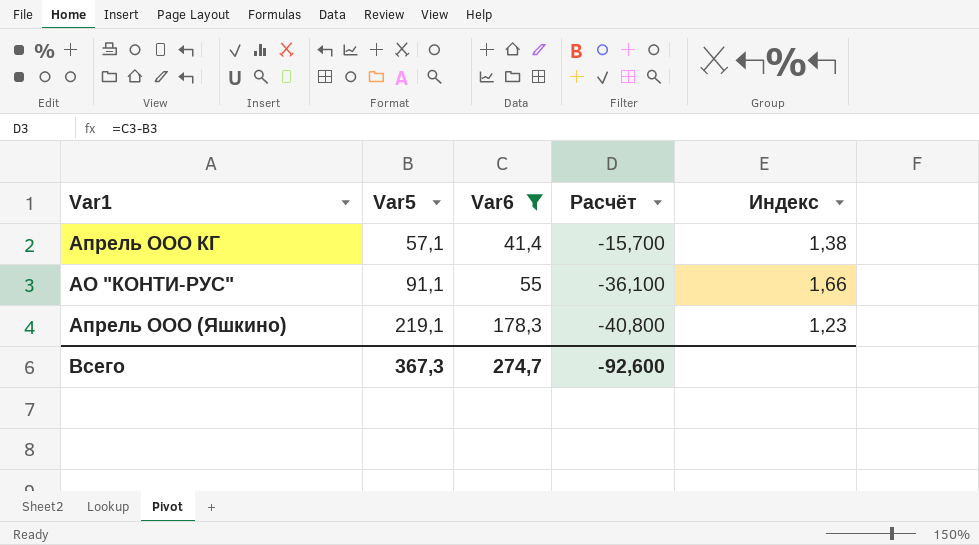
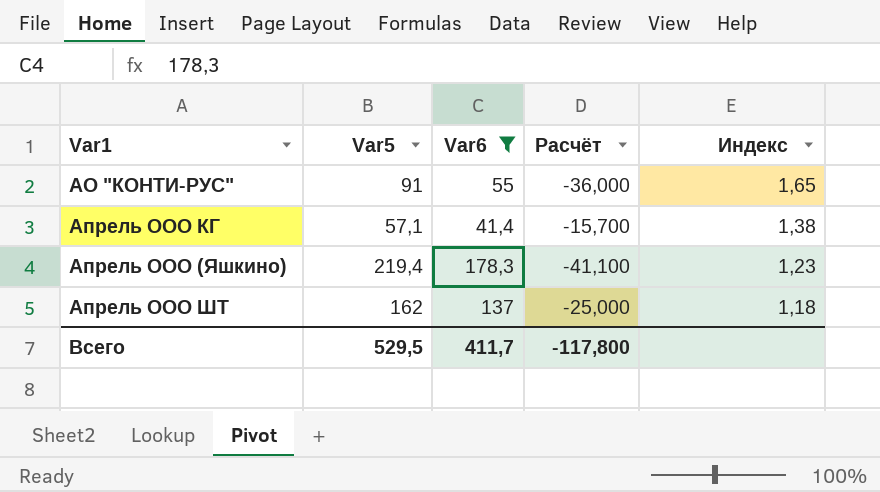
row order: Var5 ascending -> Индекс descending
АО "КОНТИ-РУС" | Var5: 91,1 -> 91
АО "КОНТИ-РУС" | Расчёт: -36,100 -> -36,000
АО "КОНТИ-РУС" | Индекс: 1,66 -> 1,65
Апрель ООО (Яшкино) | Var5: 219,1 -> 219,4
Апрель ООО (Яшкино) | Расчёт: -40,800 -> -41,100
row Апрель ООО ШТ: none -> 162 | 137 | -25,000 | 1,18
Всего | Var5: 367,3 -> 529,5
Всего | Var6: 274,7 -> 411,7
Всего | Расчёт: -92,600 -> -117,800

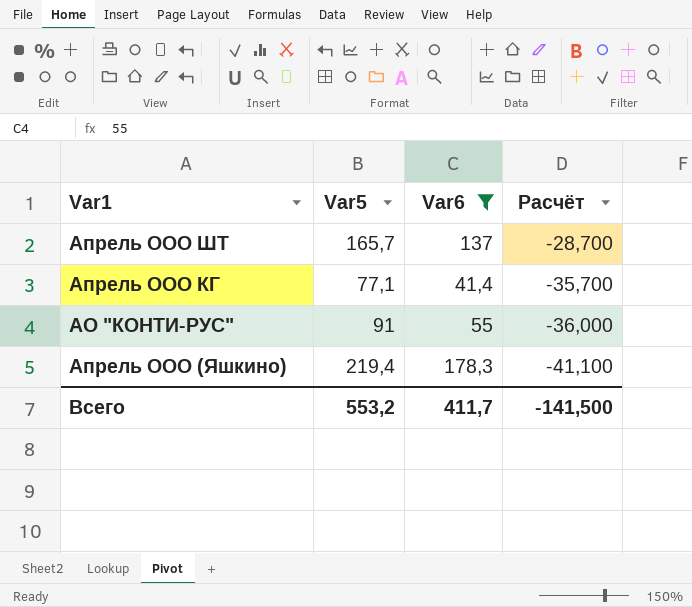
row order: Индекс descending -> Расчёт descending
column Индекс | formula: [Var5] / [Var6] -> none
Апрель ООО ШТ | Var5: 162 -> 165,7
Апрель ООО ШТ | Расчёт: -25,000 -> -28,700
Апрель ООО КГ | Var5: 57,1 -> 77,1
Апрель ООО КГ | Расчёт: -15,700 -> -35,700
Всего | Var5: 529,5 -> 553,2
Всего | Расчёт: -117,800 -> -141,500

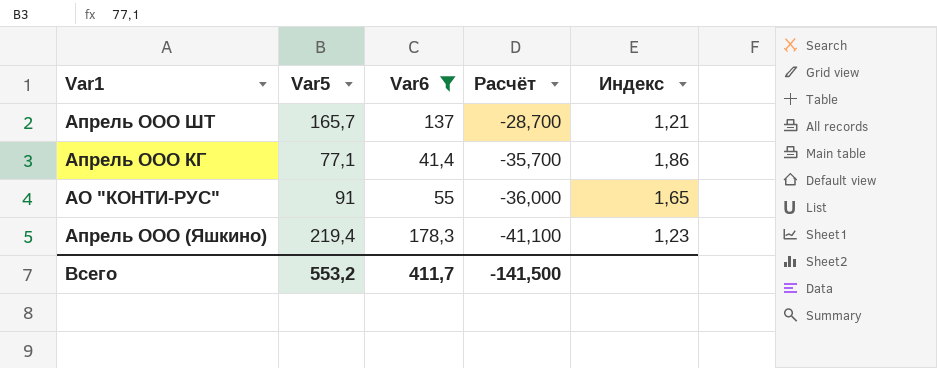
column Индекс | formula: none -> [Var5] / [Var6]

